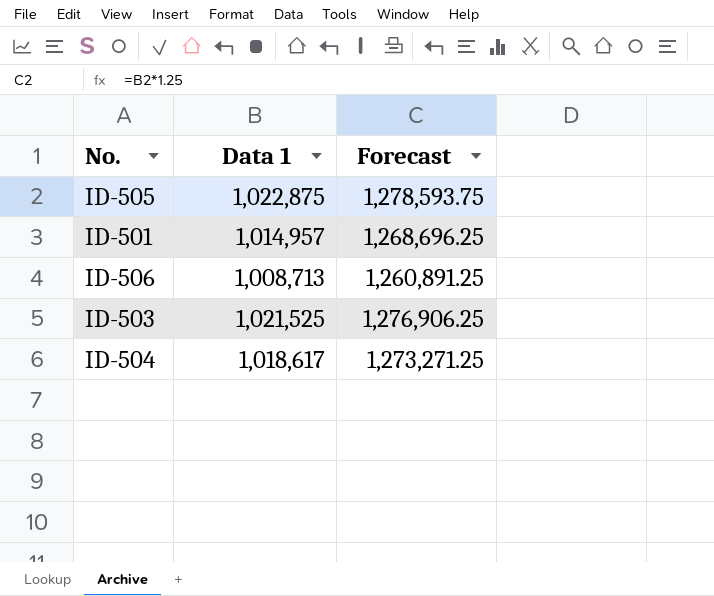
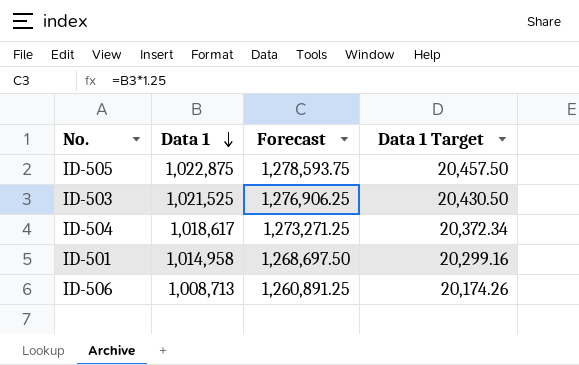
row order: none -> Data 1 descending
column Data 1 Target | formula: none -> [Data 1] * 0.02
ID-501 | Data 1: 1,014,957 -> 1,014,958
ID-501 | Forecast: 1,268,696.25 -> 1,268,697.50

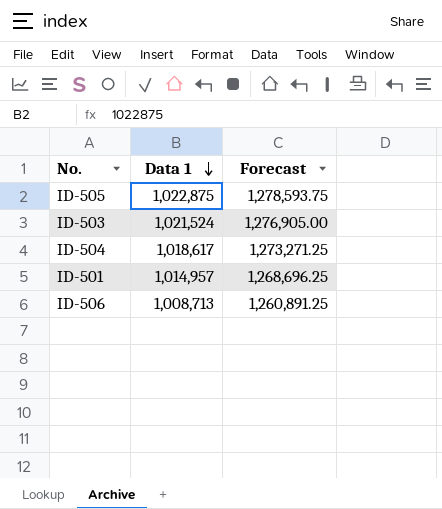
column Data 1 Target | formula: [Data 1] * 0.02 -> none
ID-503 | Data 1: 1,021,525 -> 1,021,524
ID-503 | Forecast: 1,276,906.25 -> 1,276,905.00
ID-501 | Data 1: 1,014,958 -> 1,014,957
ID-501 | Forecast: 1,268,697.50 -> 1,268,696.25

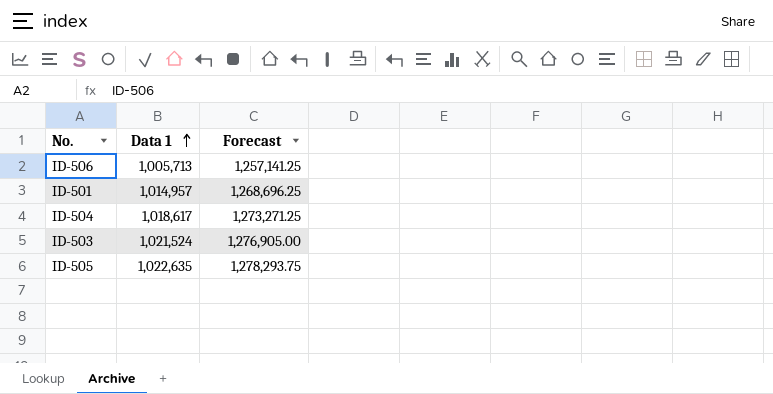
row order: Data 1 descending -> Data 1 ascending
ID-506 | Data 1: 1,008,713 -> 1,005,713
ID-506 | Forecast: 1,260,891.25 -> 1,257,141.25
ID-505 | Data 1: 1,022,875 -> 1,022,635
ID-505 | Forecast: 1,278,593.75 -> 1,278,293.75

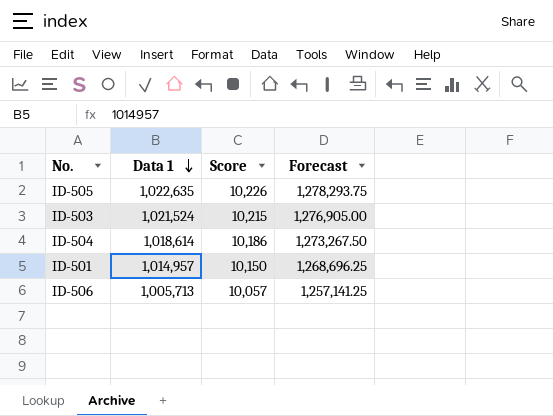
row order: Data 1 ascending -> Data 1 descending
column Score | formula: none -> [Data 1] * 0.01
ID-504 | Data 1: 1,018,617 -> 1,018,614
ID-504 | Forecast: 1,273,271.25 -> 1,273,267.50

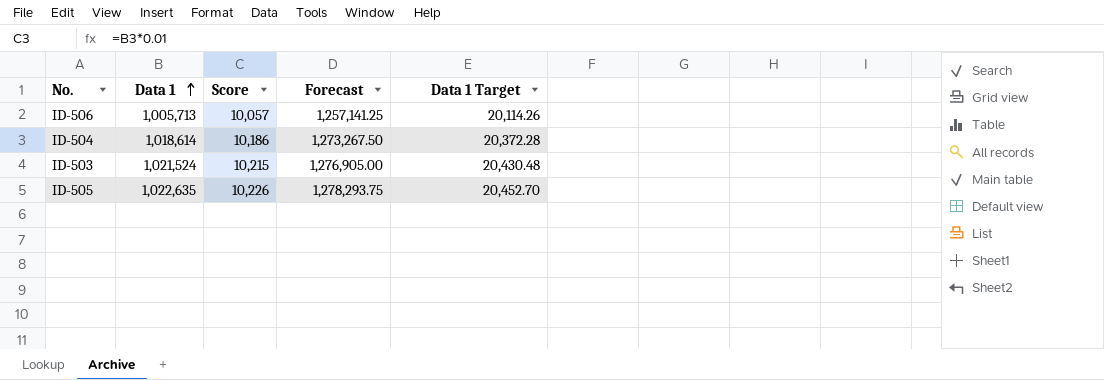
row order: Data 1 descending -> Data 1 ascending
column Data 1 Target | formula: none -> [Data 1] * 0.02
row ID-501: 1,014,957 | 10,150 | 1,268,696.25 -> none

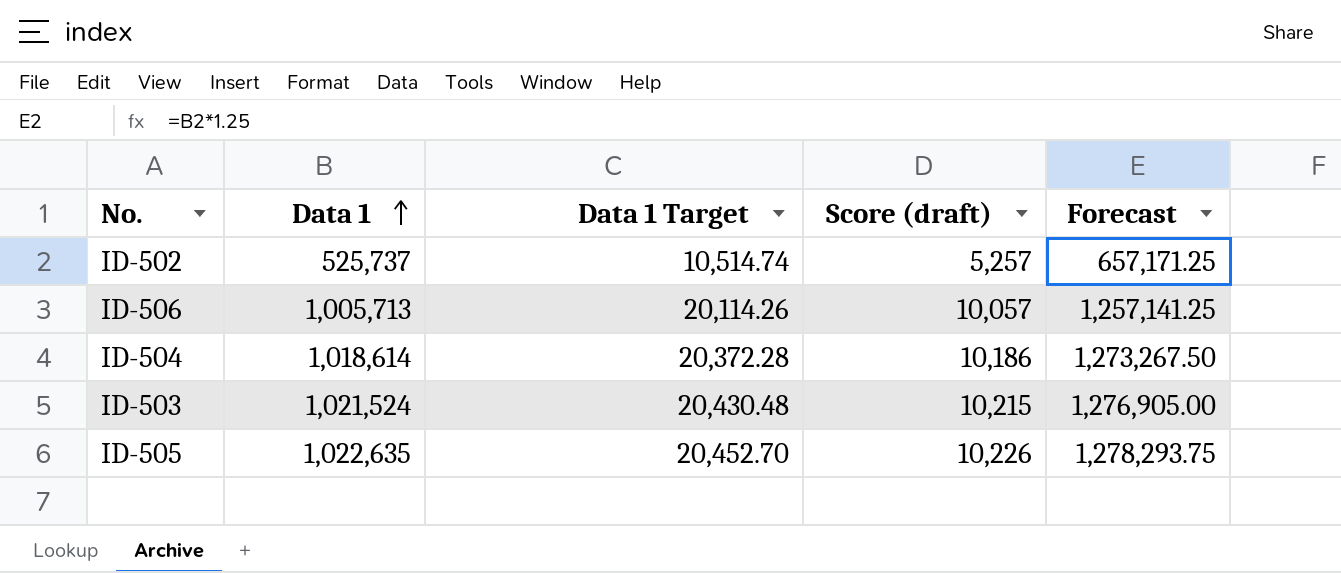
column Data 1 Target | position: 5 -> 3
column name: Score -> Score (draft)
row ID-502: none -> 525,737 | 10,514.74 | 5,257 | 657,171.25

